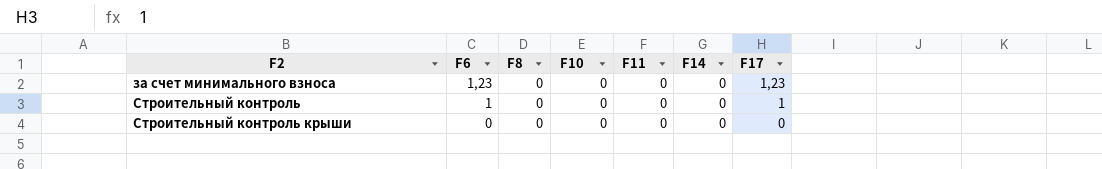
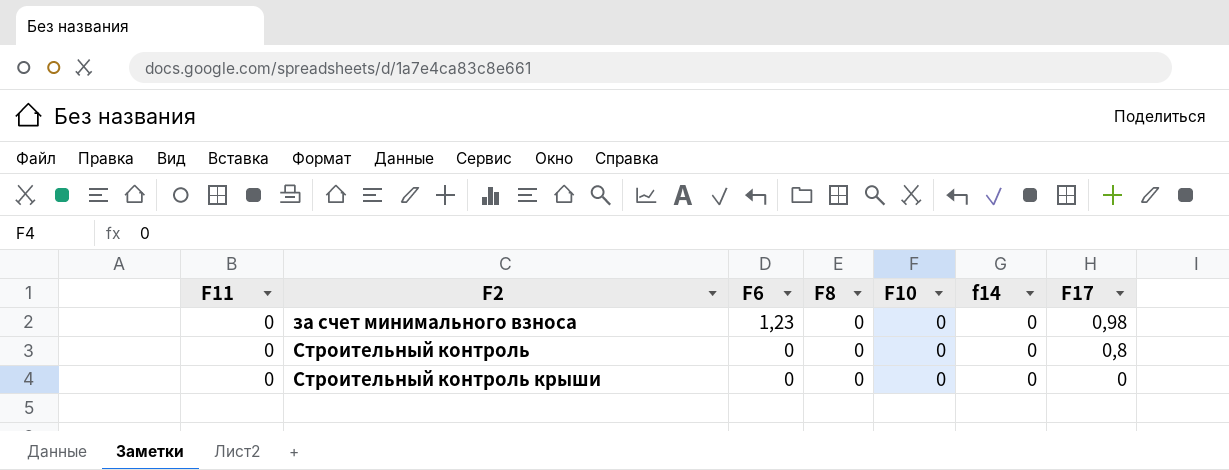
column F11 | position: 5 -> 1
column name: F14 -> f14
за счет минимального взноса | F17: 1,23 -> 0,98
Строительный контроль | F6: 1 -> 0
Строительный контроль | F17: 1 -> 0,8

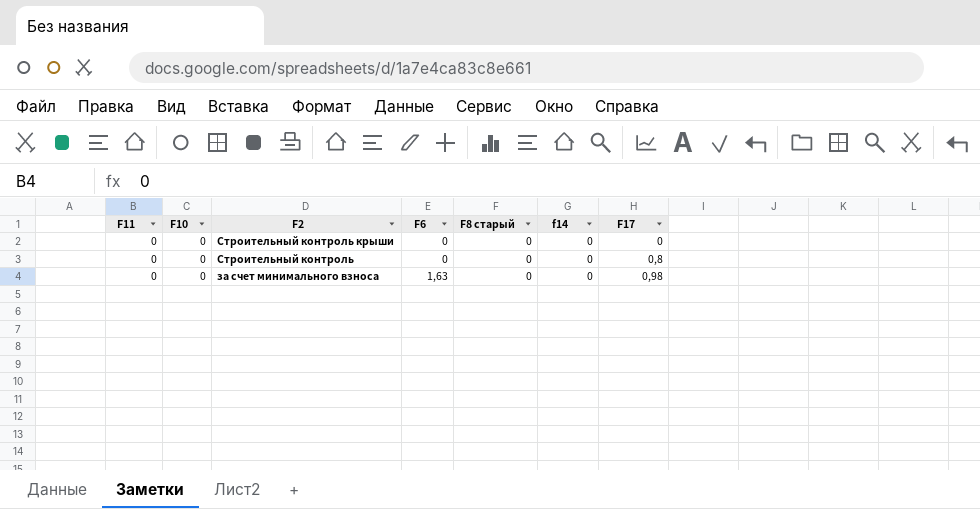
row order: F2 ascending -> F2 descending
column F10 | position: 5 -> 2
column name: F8 -> F8 старый
за счет минимального взноса | F6: 1,23 -> 1,63

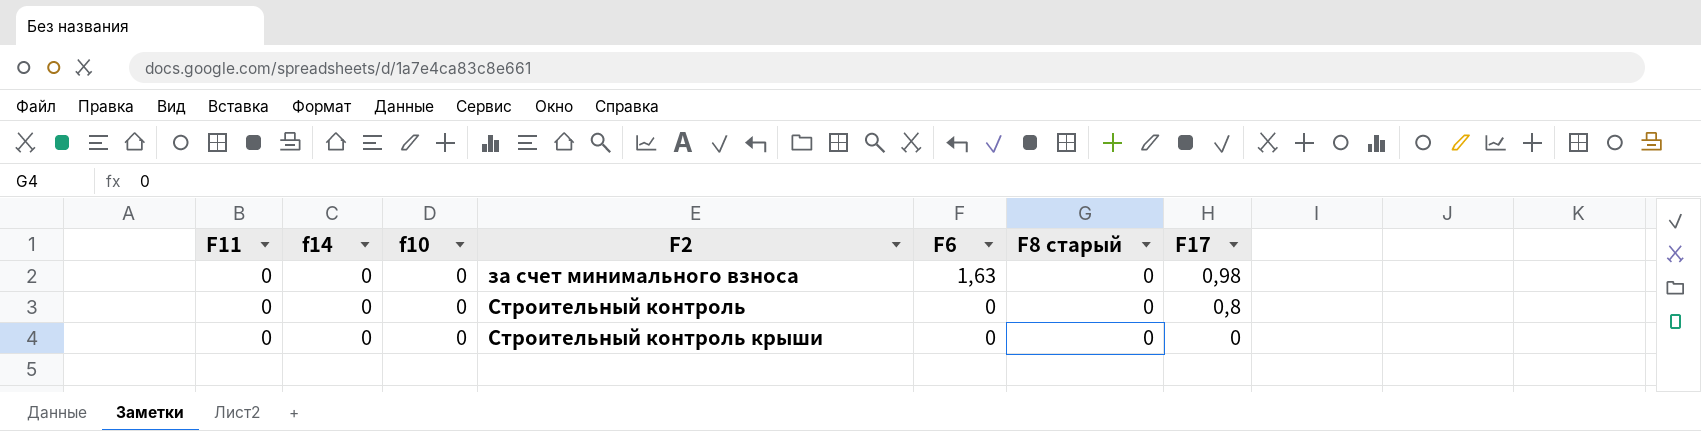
row order: F2 descending -> F2 ascending
column f14 | position: 6 -> 2
column name: F10 -> f10

